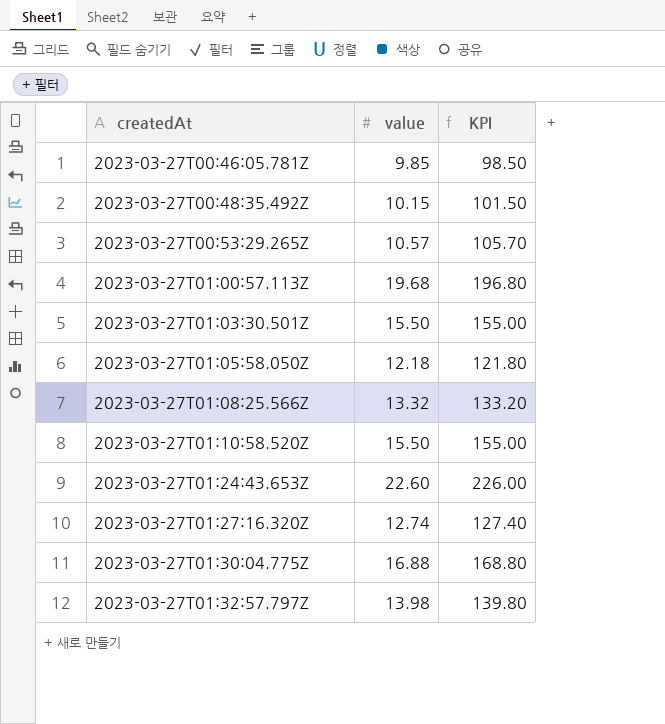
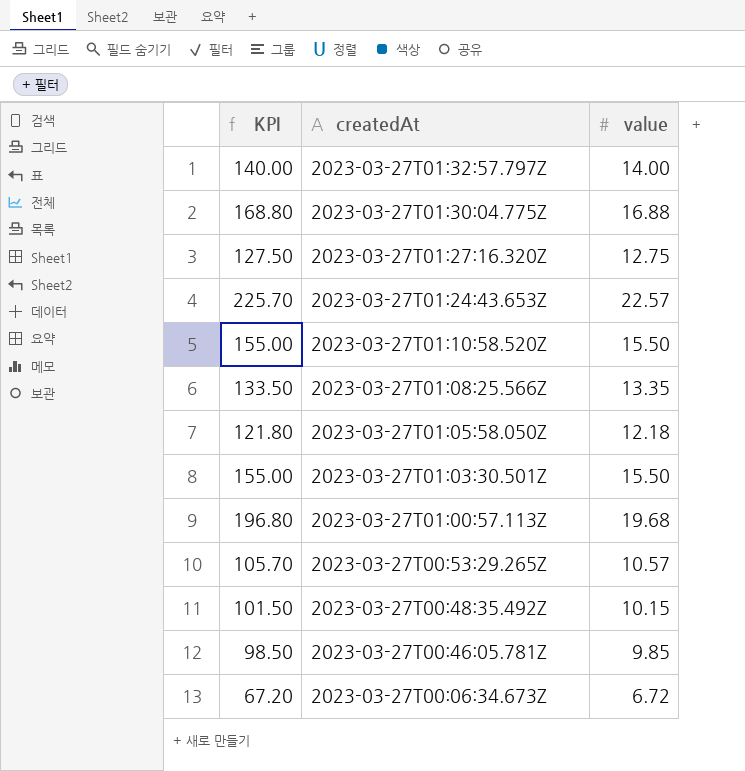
row order: createdAt ascending -> createdAt descending
column KPI | position: 3 -> 1
2023-03-27T01:32:57.797Z | KPI: 139.80 -> 140.00
2023-03-27T01:32:57.797Z | value: 13.98 -> 14.00
2023-03-27T01:27:16.320Z | KPI: 127.40 -> 127.50
2023-03-27T01:27:16.320Z | value: 12.74 -> 12.75
2023-03-27T01:24:43.653Z | KPI: 226.00 -> 225.70
2023-03-27T01:24:43.653Z | value: 22.60 -> 22.57
2023-03-27T01:08:25.566Z | KPI: 133.20 -> 133.50
2023-03-27T01:08:25.566Z | value: 13.32 -> 13.35
row 2023-03-27T00:06:34.673Z: none -> 67.20 | 6.72

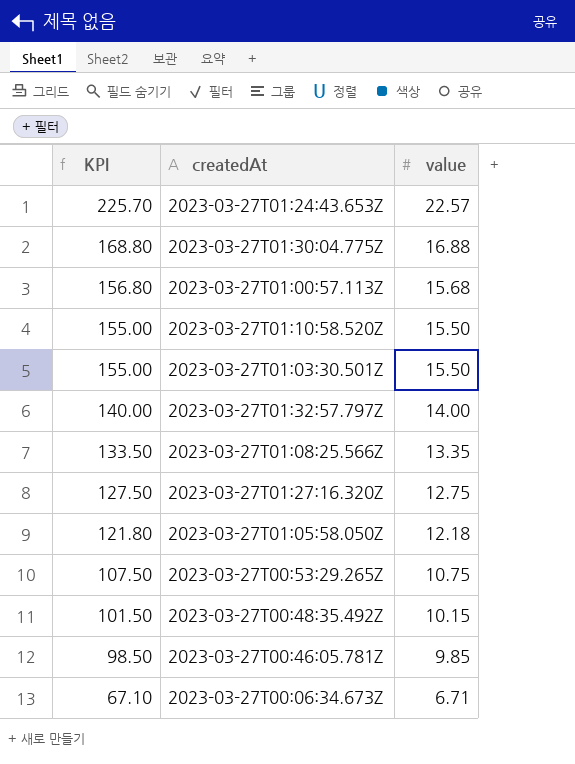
row order: createdAt descending -> KPI descending
2023-03-27T01:00:57.113Z | KPI: 196.80 -> 156.80
2023-03-27T01:00:57.113Z | value: 19.68 -> 15.68
2023-03-27T00:53:29.265Z | KPI: 105.70 -> 107.50
2023-03-27T00:53:29.265Z | value: 10.57 -> 10.75
2023-03-27T00:06:34.673Z | KPI: 67.20 -> 67.10
2023-03-27T00:06:34.673Z | value: 6.72 -> 6.71

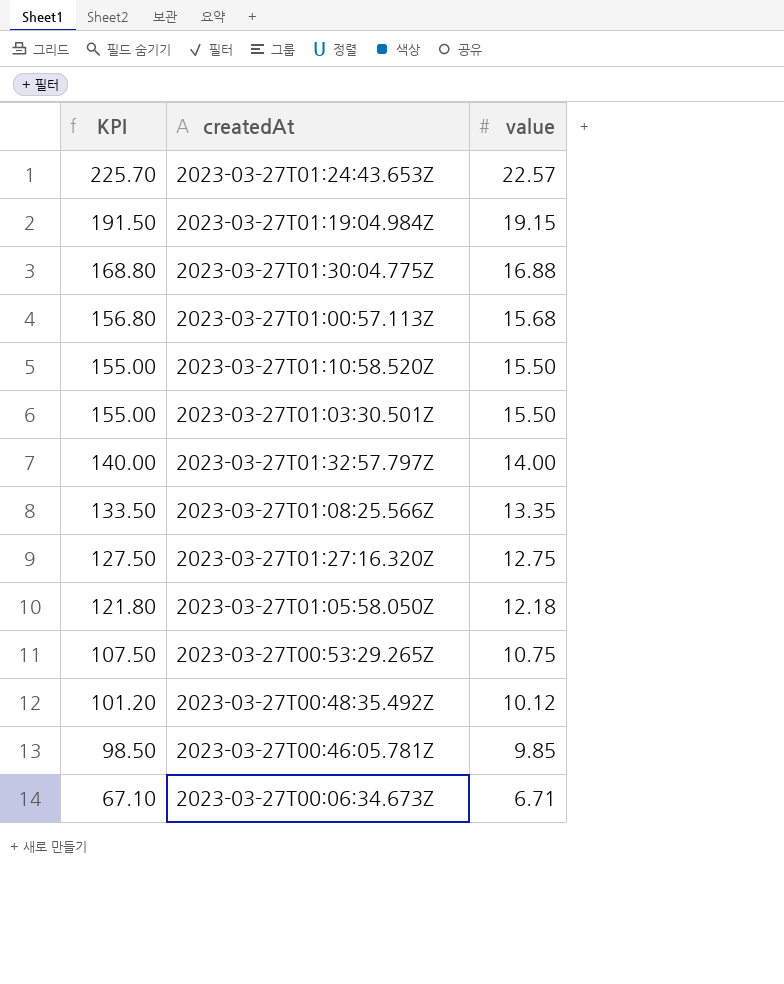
row 2023-03-27T01:19:04.984Z: none -> 191.50 | 19.15
2023-03-27T00:48:35.492Z | KPI: 101.50 -> 101.20
2023-03-27T00:48:35.492Z | value: 10.15 -> 10.12

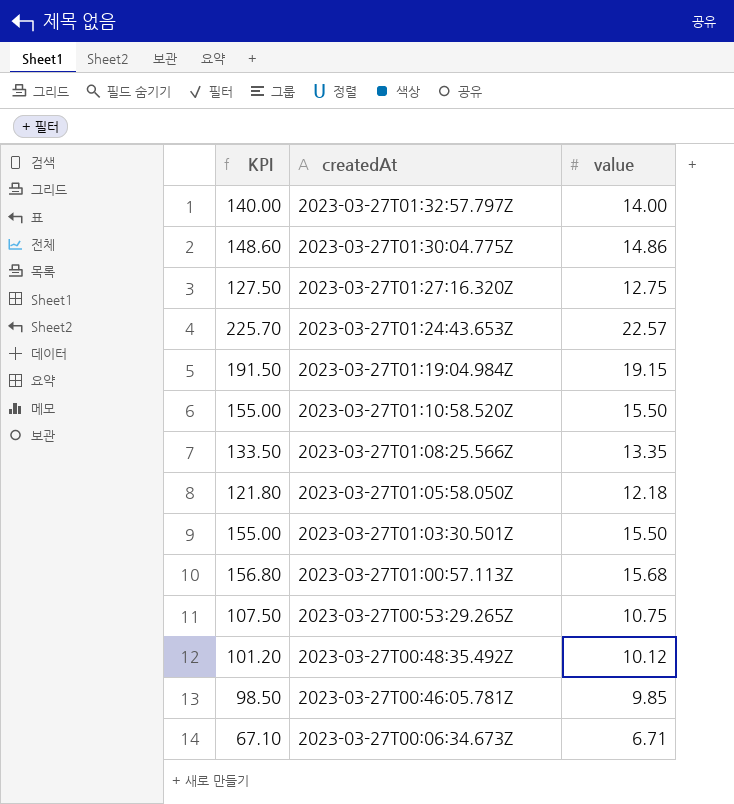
row order: KPI descending -> createdAt descending
2023-03-27T01:30:04.775Z | KPI: 168.80 -> 148.60
2023-03-27T01:30:04.775Z | value: 16.88 -> 14.86

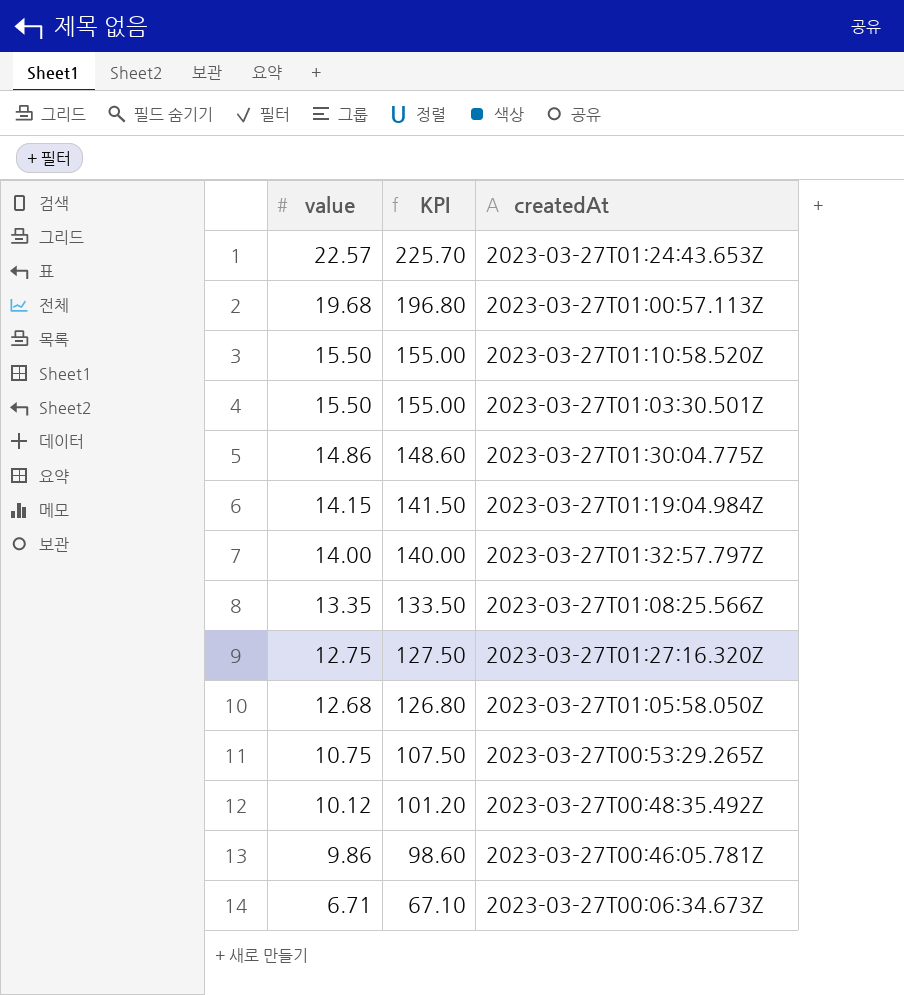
row order: createdAt descending -> value descending
column value | position: 3 -> 1
2023-03-27T01:00:57.113Z | value: 15.68 -> 19.68
2023-03-27T01:00:57.113Z | KPI: 156.80 -> 196.80
2023-03-27T01:19:04.984Z | value: 19.15 -> 14.15
2023-03-27T01:19:04.984Z | KPI: 191.50 -> 141.50
2023-03-27T01:05:58.050Z | value: 12.18 -> 12.68
2023-03-27T01:05:58.050Z | KPI: 121.80 -> 126.80
2023-03-27T00:46:05.781Z | value: 9.85 -> 9.86
2023-03-27T00:46:05.781Z | KPI: 98.50 -> 98.60

